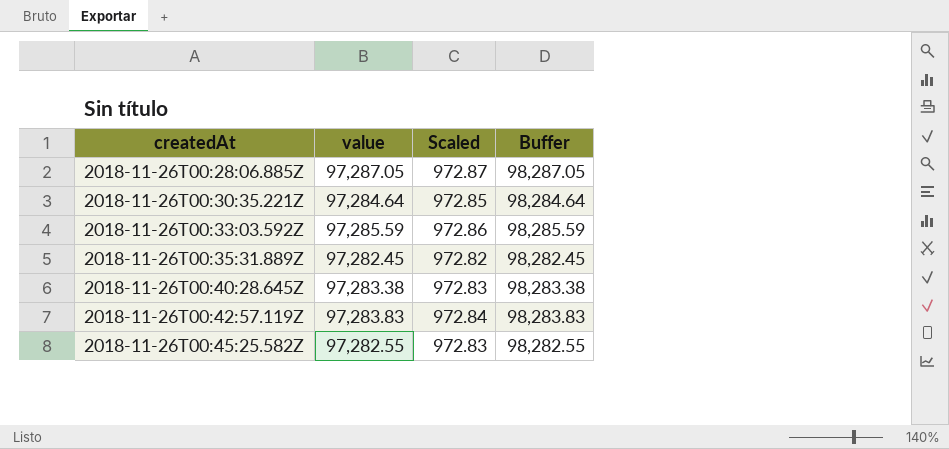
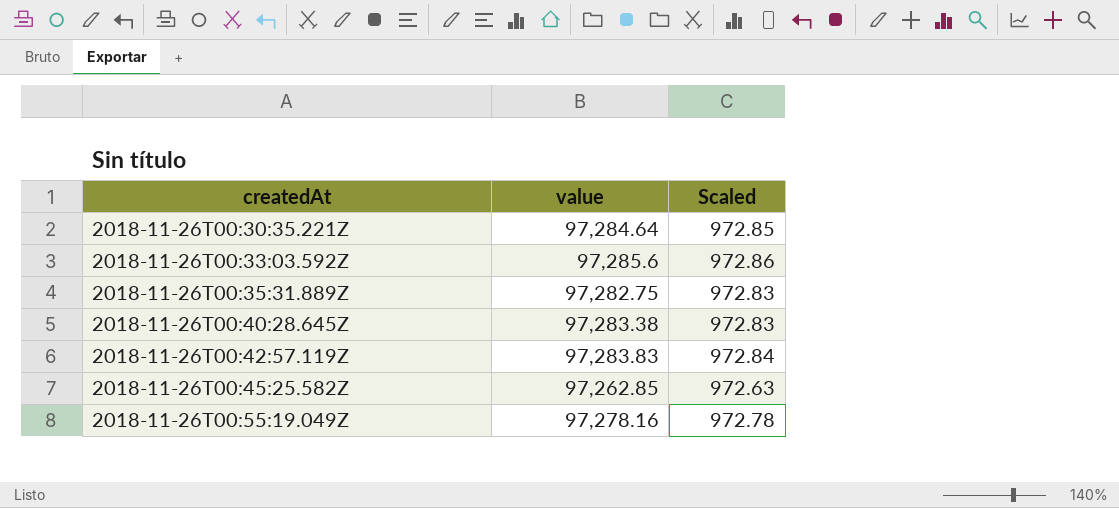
column Buffer | formula: [value] + 1000 -> none
row 2018-11-26T00:28:06.885Z: 97,287.05 | 972.87 | 98,287.05 -> none
2018-11-26T00:33:03.592Z | value: 97,285.59 -> 97,285.6
2018-11-26T00:35:31.889Z | value: 97,282.45 -> 97,282.75
2018-11-26T00:35:31.889Z | Scaled: 972.82 -> 972.83
2018-11-26T00:45:25.582Z | value: 97,282.55 -> 97,262.85
2018-11-26T00:45:25.582Z | Scaled: 972.83 -> 972.63
row 2018-11-26T00:55:19.049Z: none -> 97,278.16 | 972.78

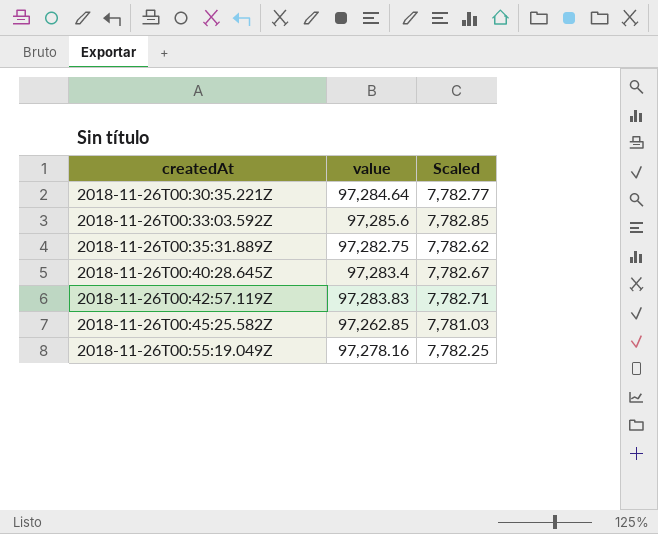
column Scaled | formula: [value] * 0.01 -> [value] * 0.08
2018-11-26T00:40:28.645Z | value: 97,283.38 -> 97,283.4

